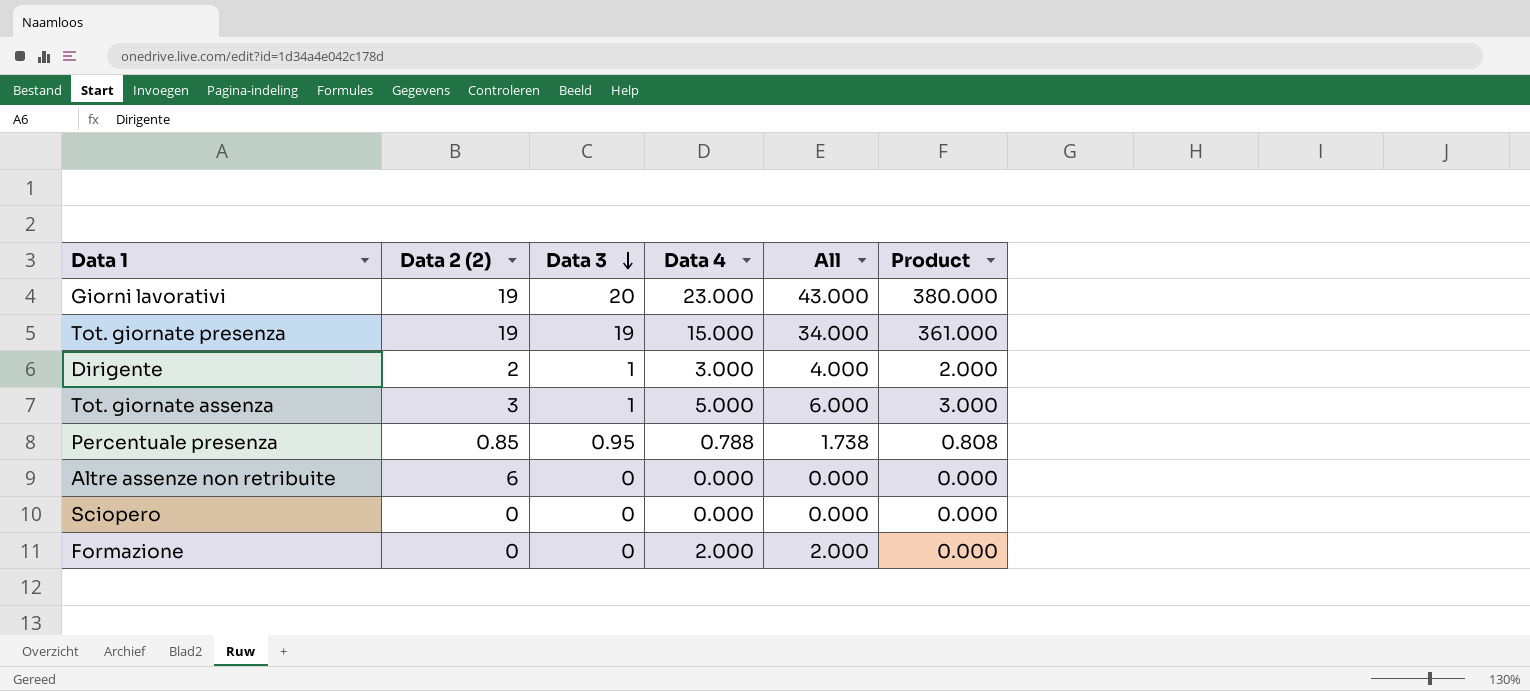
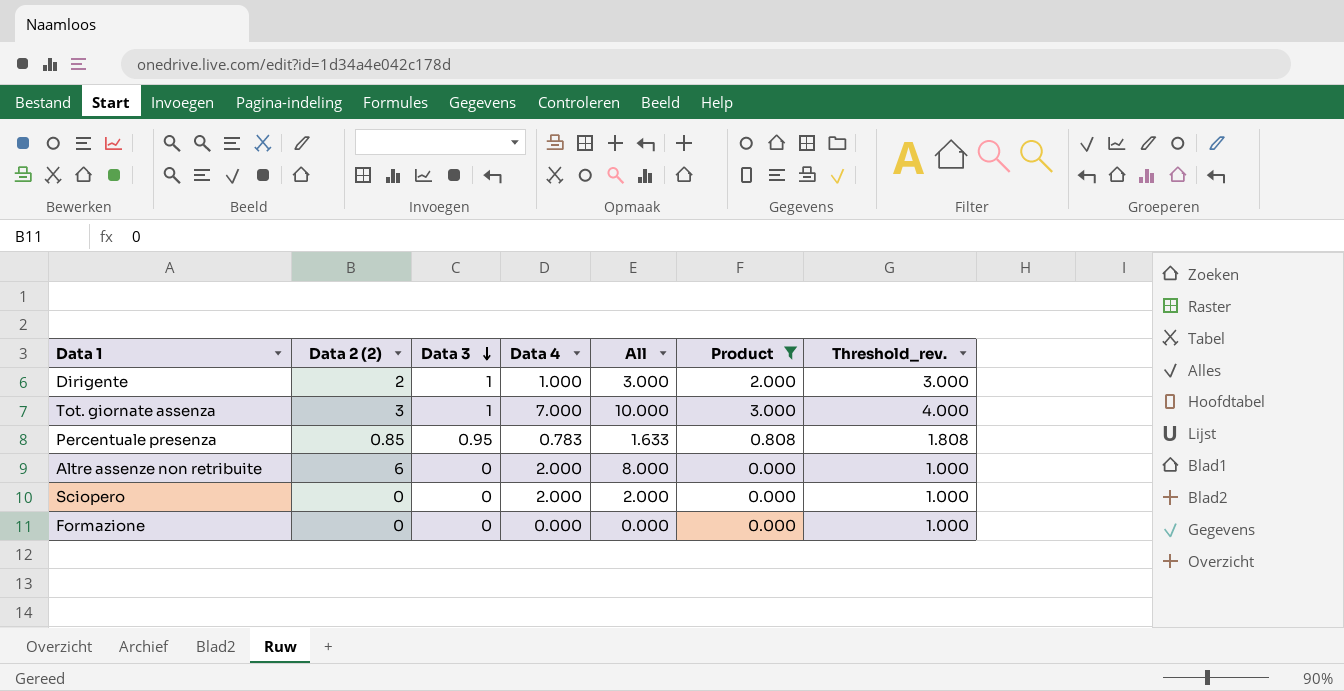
filter: none -> Product <= 3.000
column All | formula: [Data 3] + [Data 4] -> [Data 2 (2)] + [Data 4]
column Threshold_rev. | formula: none -> [Product] + 1
Dirigente | Data 4: 3.000 -> 1.000
Tot. giornate assenza | Data 4: 5.000 -> 7.000
Percentuale presenza | Data 4: 0.788 -> 0.783
Altre assenze non retribuite | Data 4: 0.000 -> 2.000
Sciopero | Data 4: 0.000 -> 2.000
Formazione | Data 4: 2.000 -> 0.000

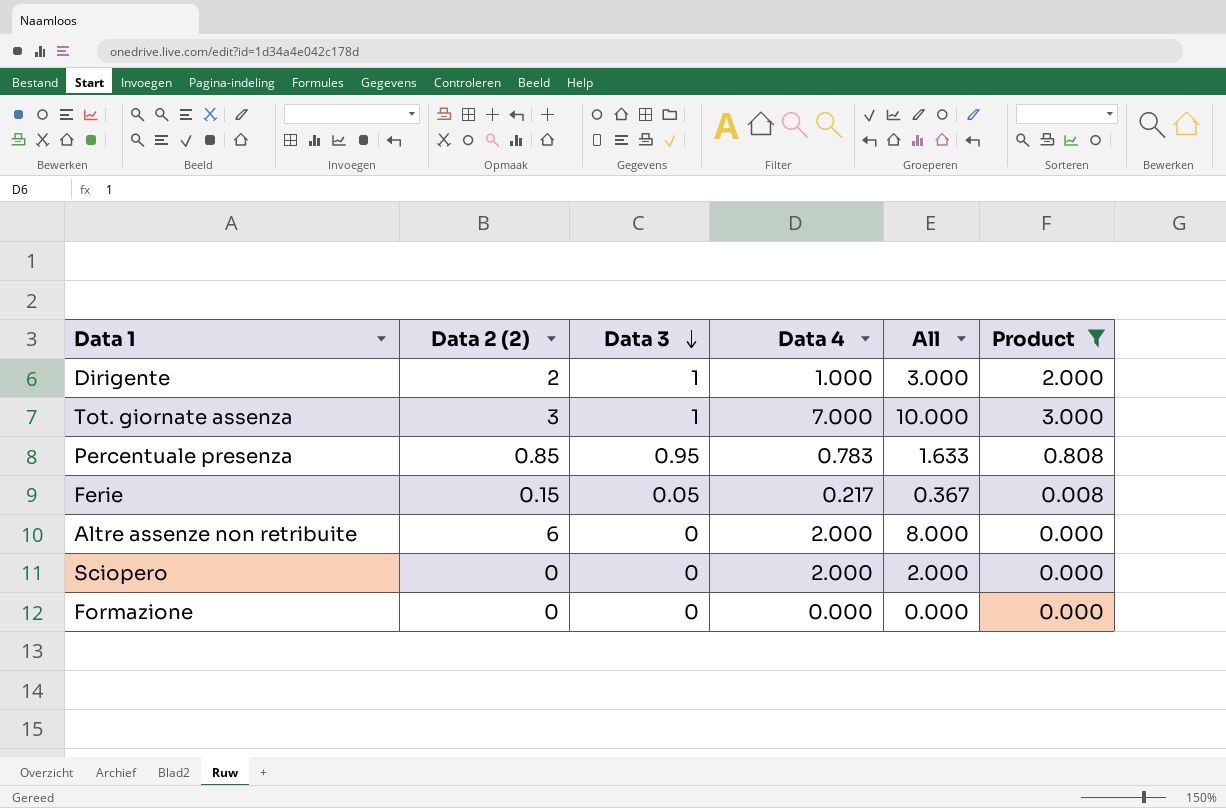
column Threshold_rev. | formula: [Product] + 1 -> none
row Ferie: none -> 0.15 | 0.05 | 0.217 | 0.367 | 0.008

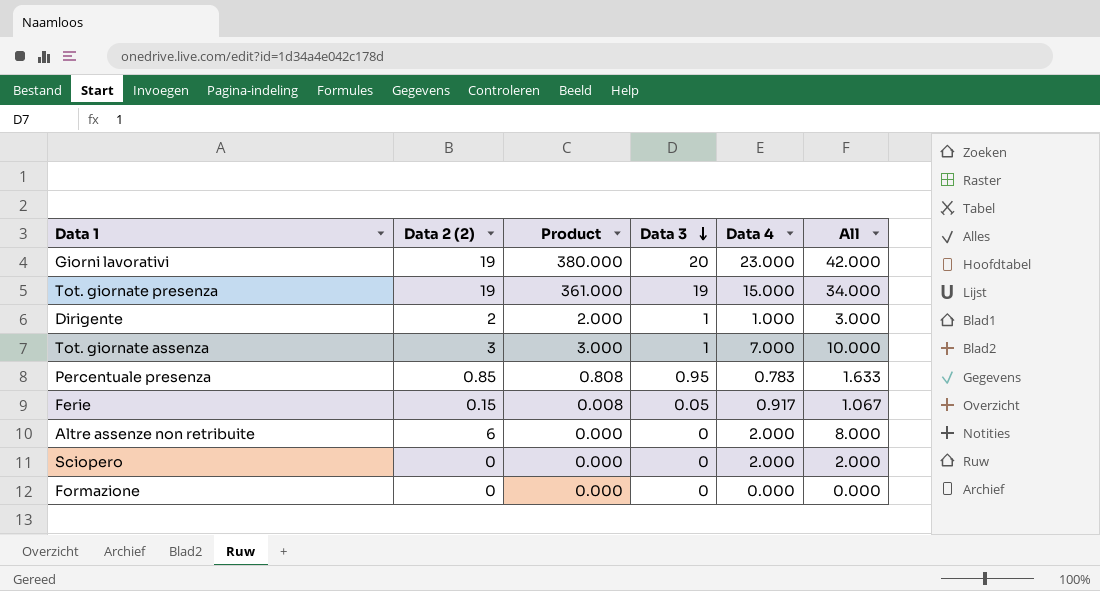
filter: Product <= 3.000 -> none
column Product | position: 6 -> 3
Ferie | Data 4: 0.217 -> 0.917
Ferie | All: 0.367 -> 1.067

